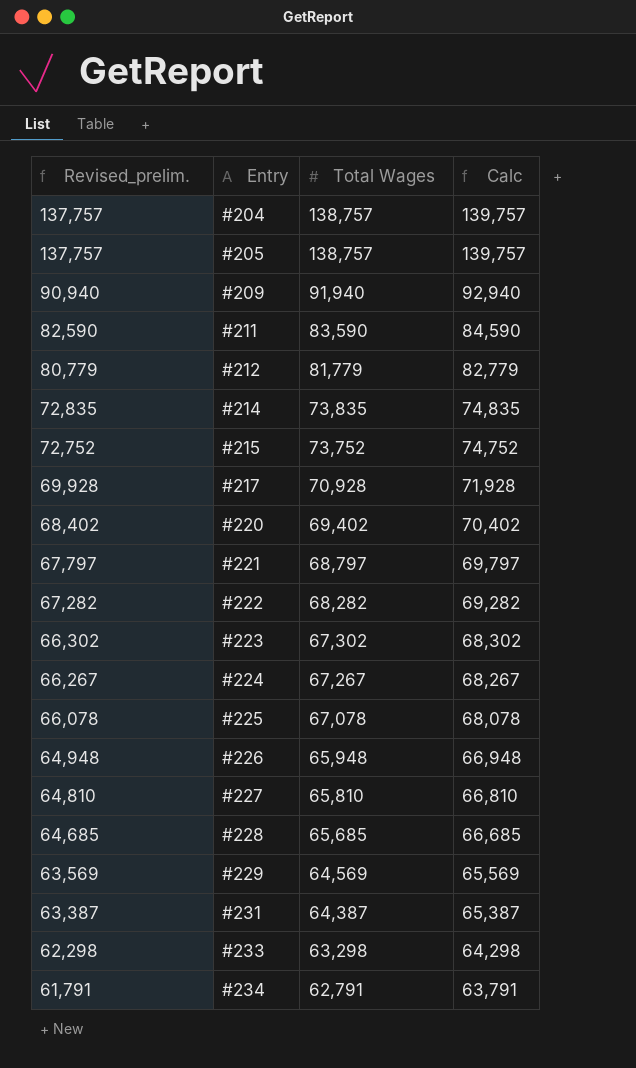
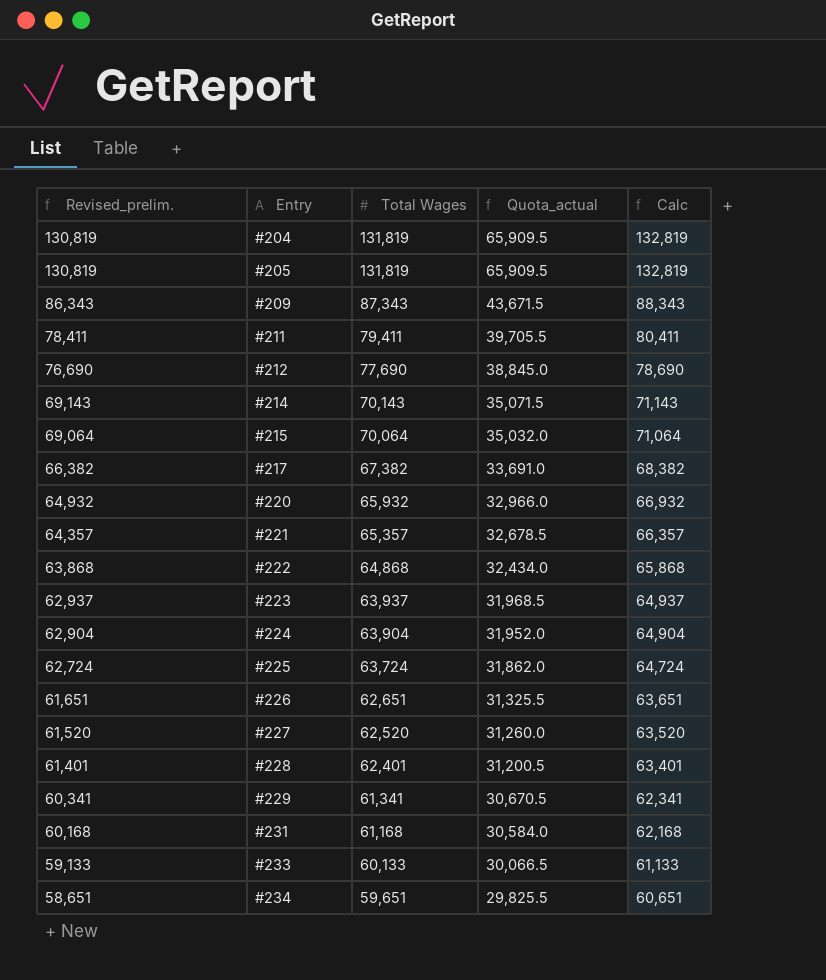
column Quota_actual | formula: none -> [Total Wages] * 0.5
#204 | Revised_prelim.: 137,757 -> 130,819
#204 | Total Wages: 138,757 -> 131,819
#204 | Calc: 139,757 -> 132,819
#205 | Revised_prelim.: 137,757 -> 130,819
#205 | Total Wages: 138,757 -> 131,819
#205 | Calc: 139,757 -> 132,819
#209 | Revised_prelim.: 90,940 -> 86,343
#209 | Total Wages: 91,940 -> 87,343
#209 | Calc: 92,940 -> 88,343
#211 | Revised_prelim.: 82,590 -> 78,411
#211 | Total Wages: 83,590 -> 79,411
#211 | Calc: 84,590 -> 80,411
#212 | Revised_prelim.: 80,779 -> 76,690
#212 | Total Wages: 81,779 -> 77,690
#212 | Calc: 82,779 -> 78,690
#214 | Revised_prelim.: 72,835 -> 69,143
#214 | Total Wages: 73,835 -> 70,143
#214 | Calc: 74,835 -> 71,143
#215 | Revised_prelim.: 72,752 -> 69,064
#215 | Total Wages: 73,752 -> 70,064
#215 | Calc: 74,752 -> 71,064
#217 | Revised_prelim.: 69,928 -> 66,382
#217 | Total Wages: 70,928 -> 67,382
#217 | Calc: 71,928 -> 68,382
#220 | Revised_prelim.: 68,402 -> 64,932
#220 | Total Wages: 69,402 -> 65,932
#220 | Calc: 70,402 -> 66,932
#221 | Revised_prelim.: 67,797 -> 64,357
#221 | Total Wages: 68,797 -> 65,357
#221 | Calc: 69,797 -> 66,357
#222 | Revised_prelim.: 67,282 -> 63,868
#222 | Total Wages: 68,282 -> 64,868
#222 | Calc: 69,282 -> 65,868
#223 | Revised_prelim.: 66,302 -> 62,937
#223 | Total Wages: 67,302 -> 63,937
#223 | Calc: 68,302 -> 64,937
#224 | Revised_prelim.: 66,267 -> 62,904
#224 | Total Wages: 67,267 -> 63,904
#224 | Calc: 68,267 -> 64,904
#225 | Revised_prelim.: 66,078 -> 62,724
#225 | Total Wages: 67,078 -> 63,724
#225 | Calc: 68,078 -> 64,724
#226 | Revised_prelim.: 64,948 -> 61,651
#226 | Total Wages: 65,948 -> 62,651
#226 | Calc: 66,948 -> 63,651
#227 | Revised_prelim.: 64,810 -> 61,520
#227 | Total Wages: 65,810 -> 62,520
#227 | Calc: 66,810 -> 63,520
#228 | Revised_prelim.: 64,685 -> 61,401
#228 | Total Wages: 65,685 -> 62,401
#228 | Calc: 66,685 -> 63,401
#229 | Revised_prelim.: 63,569 -> 60,341
#229 | Total Wages: 64,569 -> 61,341
#229 | Calc: 65,569 -> 62,341
#231 | Revised_prelim.: 63,387 -> 60,168
#231 | Total Wages: 64,387 -> 61,168
#231 | Calc: 65,387 -> 62,168
#233 | Revised_prelim.: 62,298 -> 59,133
#233 | Total Wages: 63,298 -> 60,133
#233 | Calc: 64,298 -> 61,133
#234 | Revised_prelim.: 61,791 -> 58,651
#234 | Total Wages: 62,791 -> 59,651
#234 | Calc: 63,791 -> 60,651

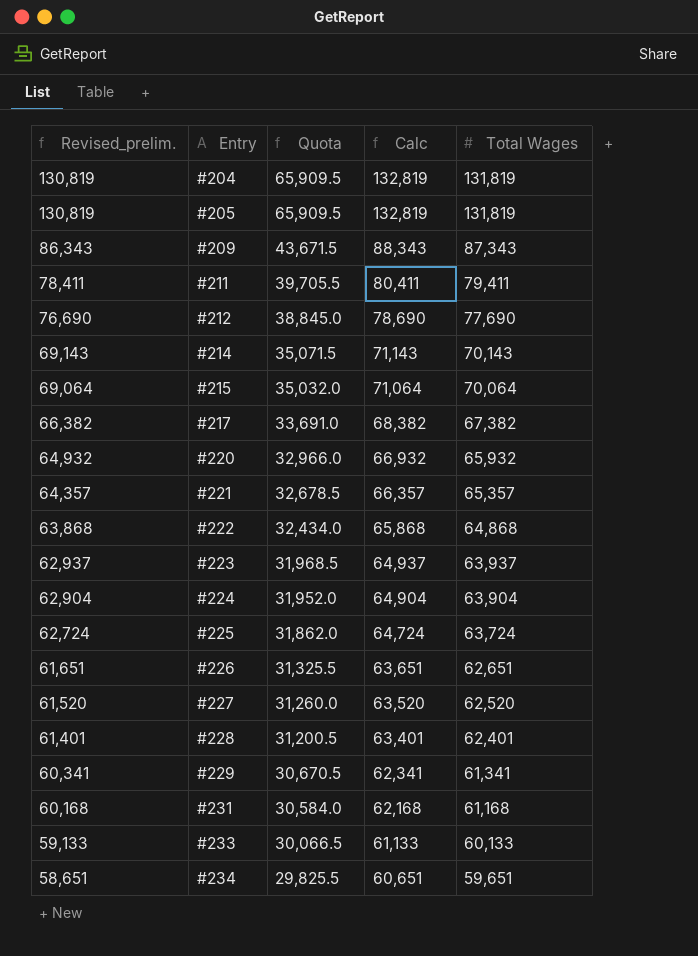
column name: Quota_actual -> Quota
column Total Wages | position: 3 -> 5

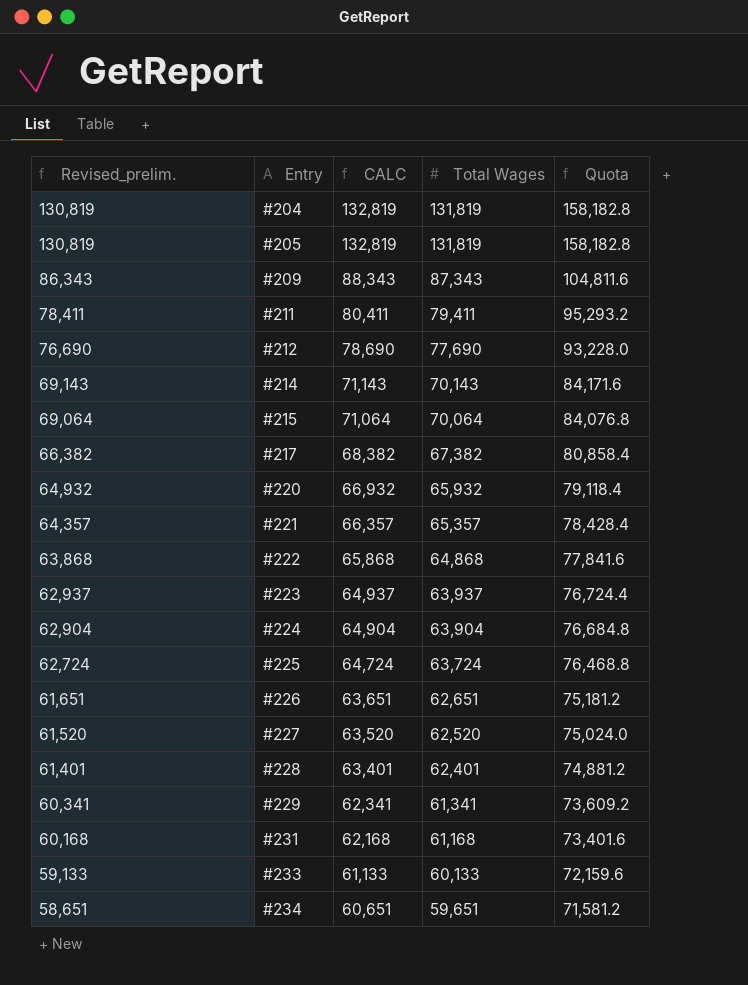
column name: Calc -> CALC
column Quota | formula: [Total Wages] * 0.5 -> [Total Wages] * 1.2
column Quota | position: 3 -> 5

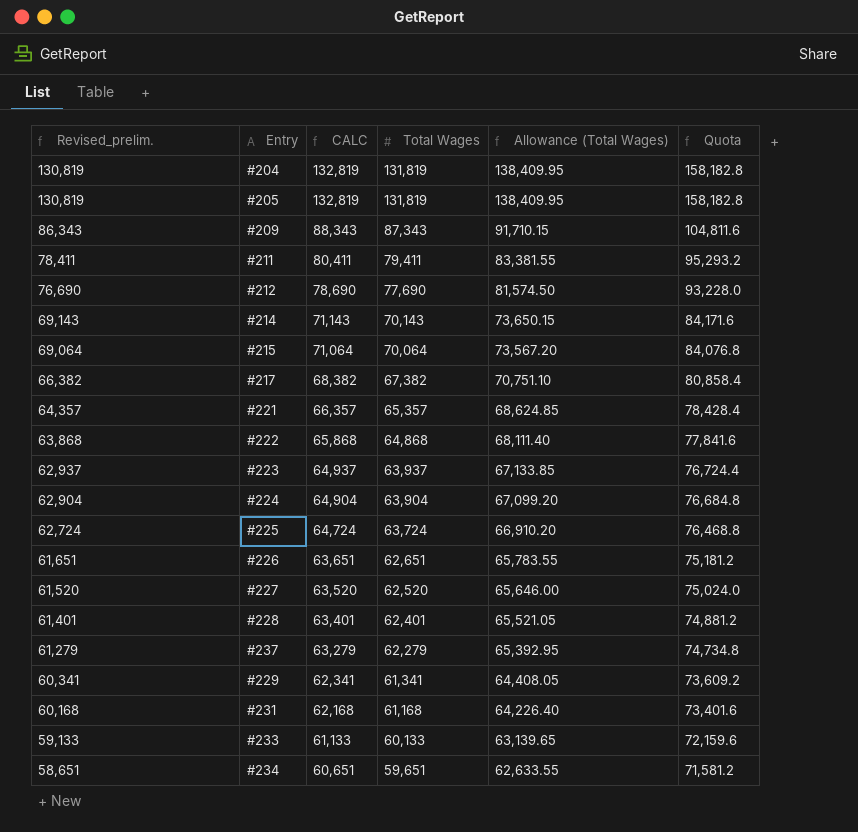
column Allowance (Total Wages) | formula: none -> [Total Wages] * 1.05
row #220: 64,932 | 66,932 | 65,932 | 79,118.4 -> none
row #237: none -> 61,279 | 63,279 | 62,279 | 65,392.95 | 74,734.8

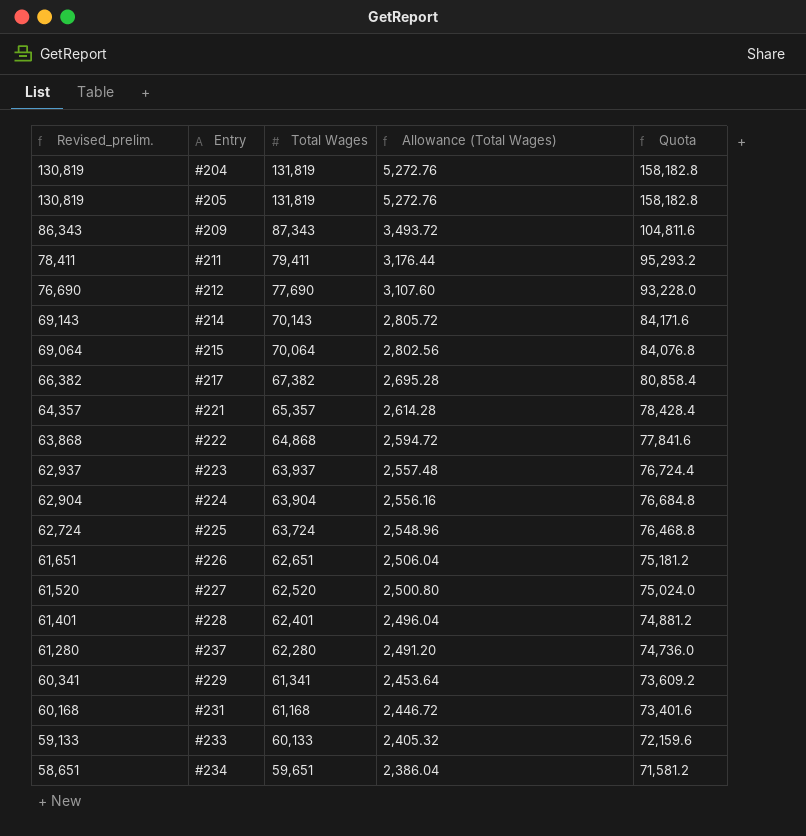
column CALC | formula: [Total Wages] + 1000 -> none
column Allowance (Total Wages) | formula: [Total Wages] * 1.05 -> [Total Wages] * 0.04
#237 | Revised_prelim.: 61,279 -> 61,280
#237 | Total Wages: 62,279 -> 62,280
#237 | Quota: 74,734.8 -> 74,736.0

